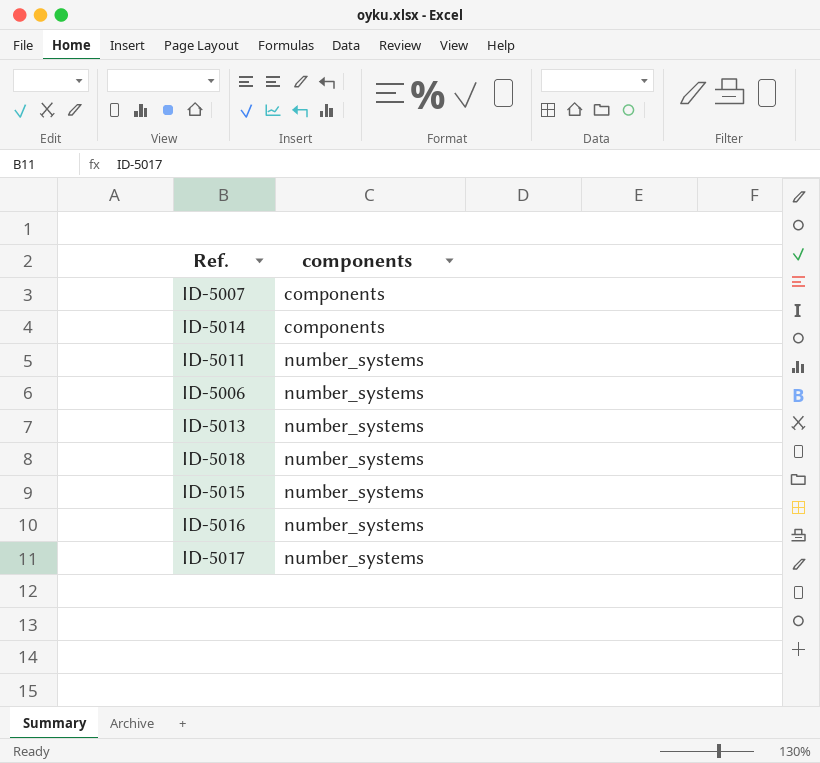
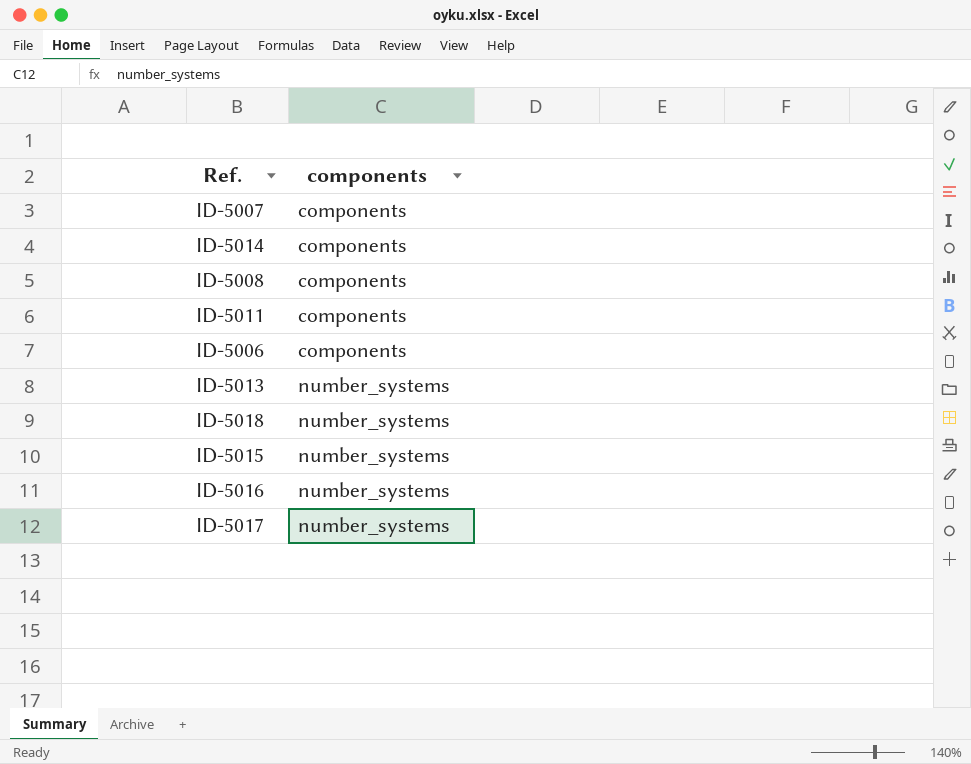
row ID-5008: none -> components
ID-5011 | components: number_systems -> components
ID-5006 | components: number_systems -> components

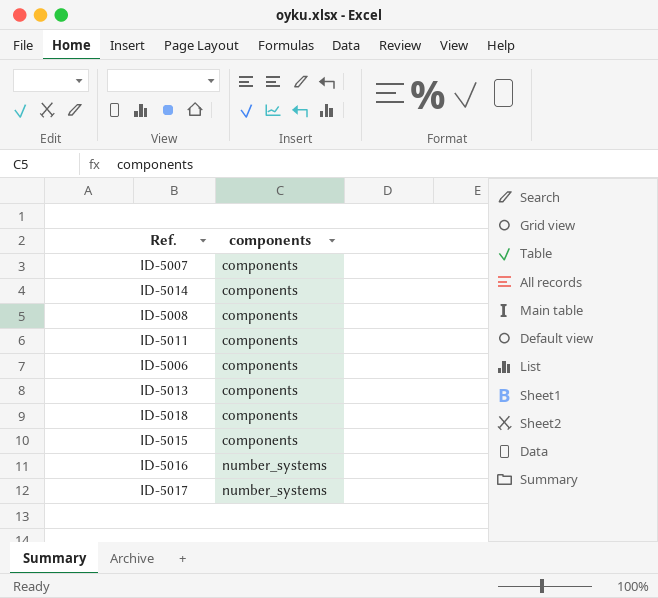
ID-5013 | components: number_systems -> components
ID-5018 | components: number_systems -> components
ID-5015 | components: number_systems -> components

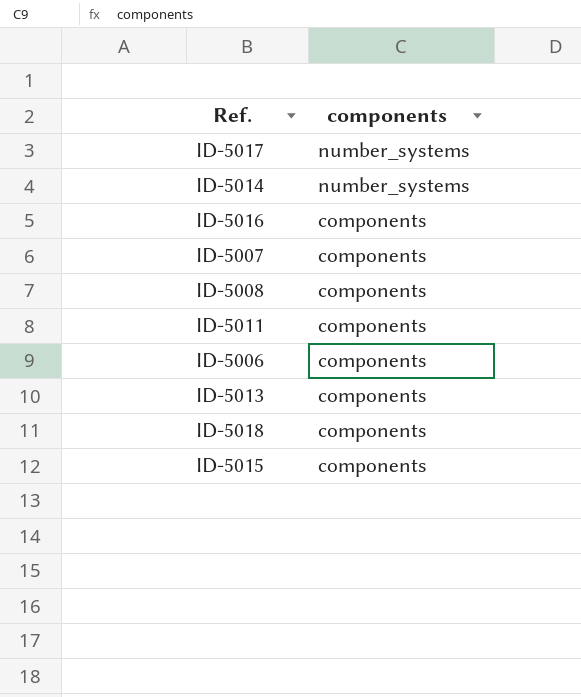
row order: components ascending -> components descending
ID-5014 | components: components -> number_systems
ID-5016 | components: number_systems -> components

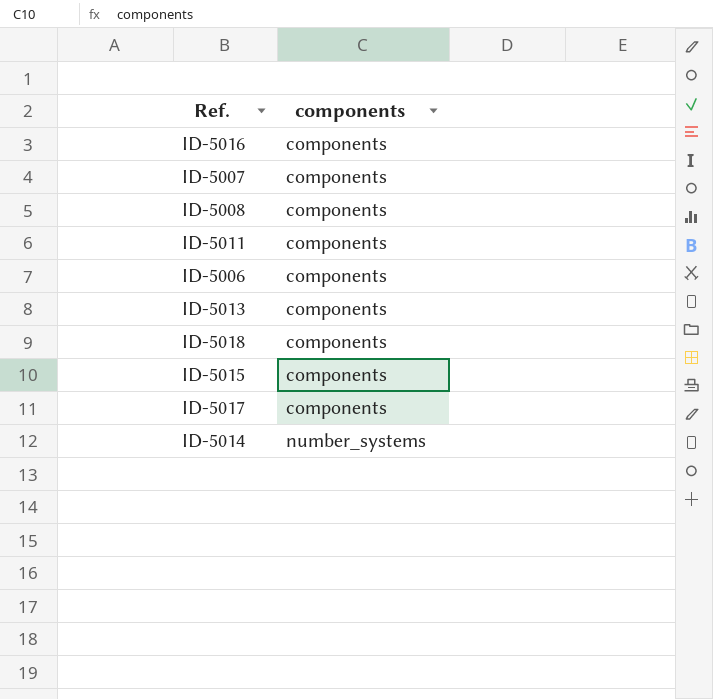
row order: components descending -> components ascending
ID-5017 | components: number_systems -> components

